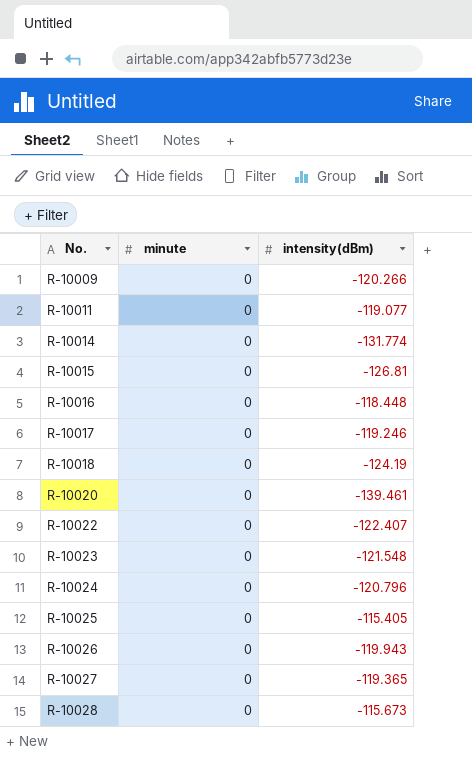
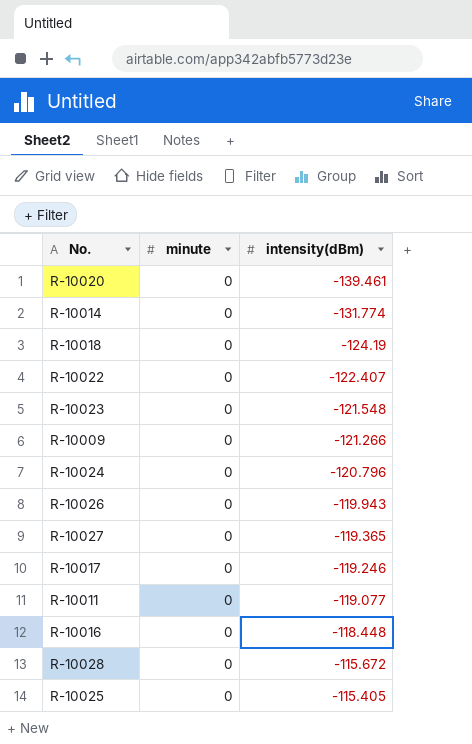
row order: No. ascending -> intensity(dBm) ascending
row R-10015: 0 | -126.81 -> none
R-10009 | intensity(dBm): -120.266 -> -121.266
R-10028 | intensity(dBm): -115.673 -> -115.672

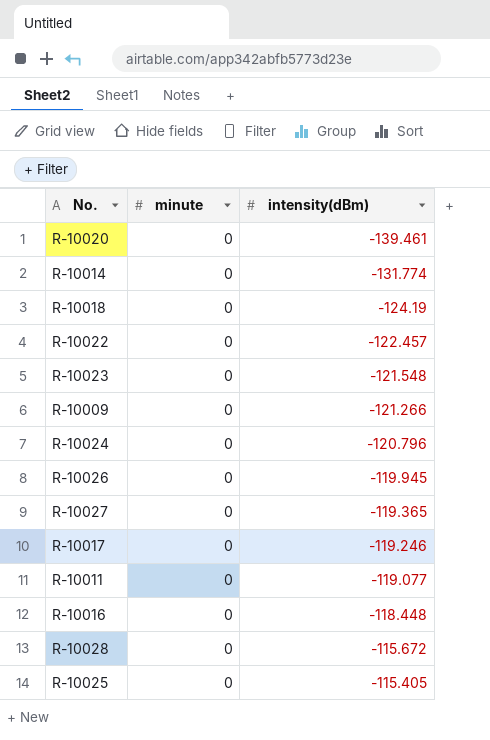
R-10022 | intensity(dBm): -122.407 -> -122.457
R-10026 | intensity(dBm): -119.943 -> -119.945

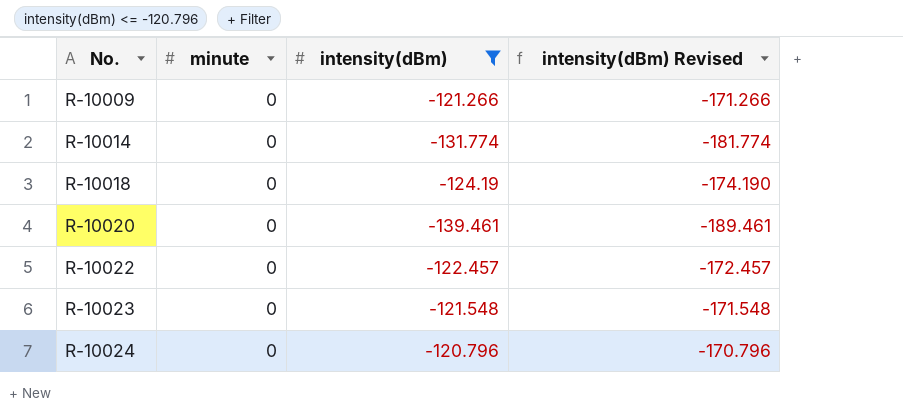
filter: none -> intensity(dBm) <= -120.796
row order: intensity(dBm) ascending -> No. ascending
column intensity(dBm) Revised | formula: none -> [intensity(dBm)] - 50

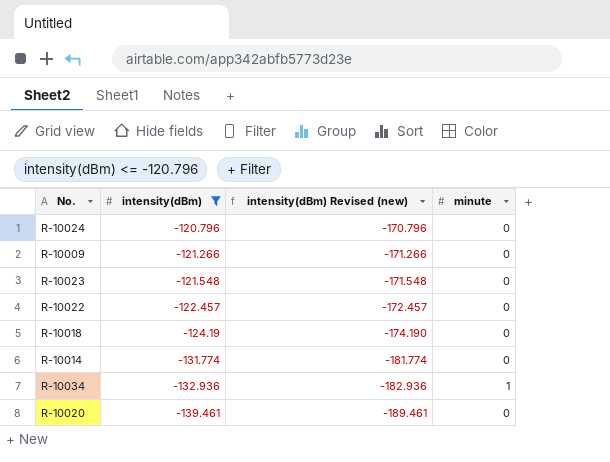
row order: No. ascending -> intensity(dBm) descending
column name: intensity(dBm) Revised -> intensity(dBm) Revised (new)
column minute | position: 2 -> 4
row R-10034: none -> -132.936 | -182.936 | 1

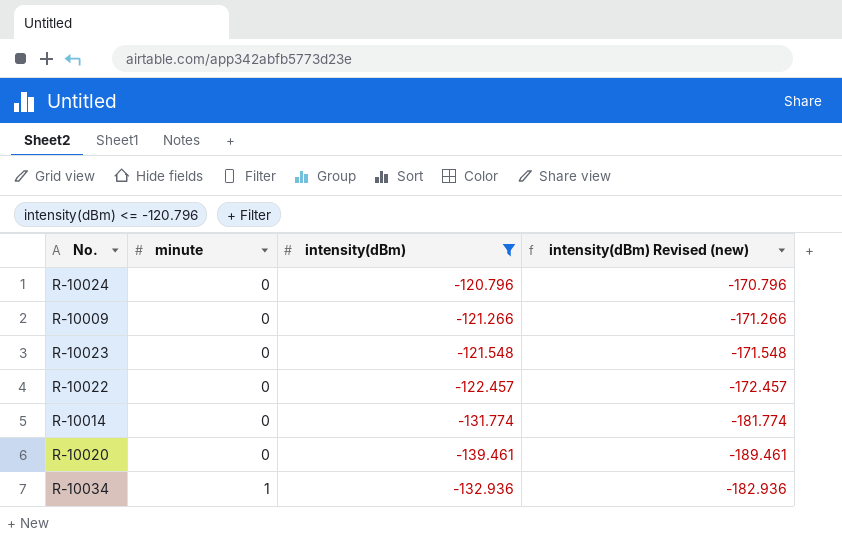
row order: intensity(dBm) descending -> minute ascending
column minute | position: 4 -> 2
row R-10018: -124.19 | -174.190 | 0 -> none

